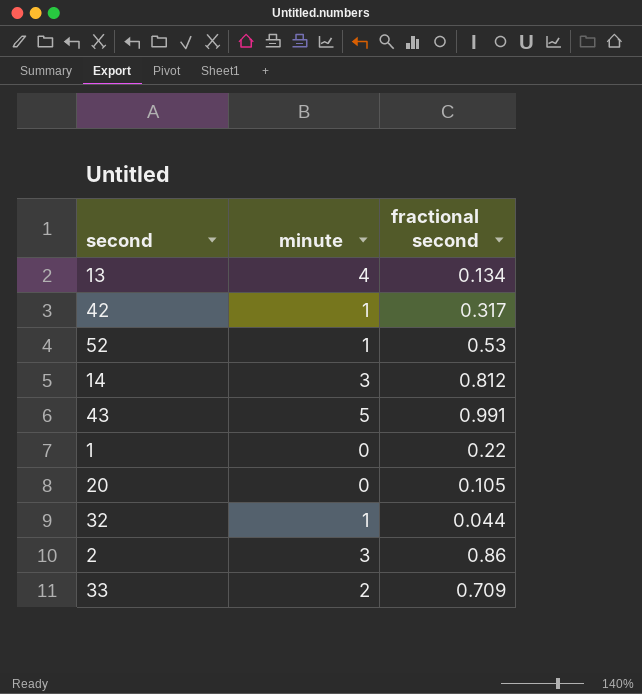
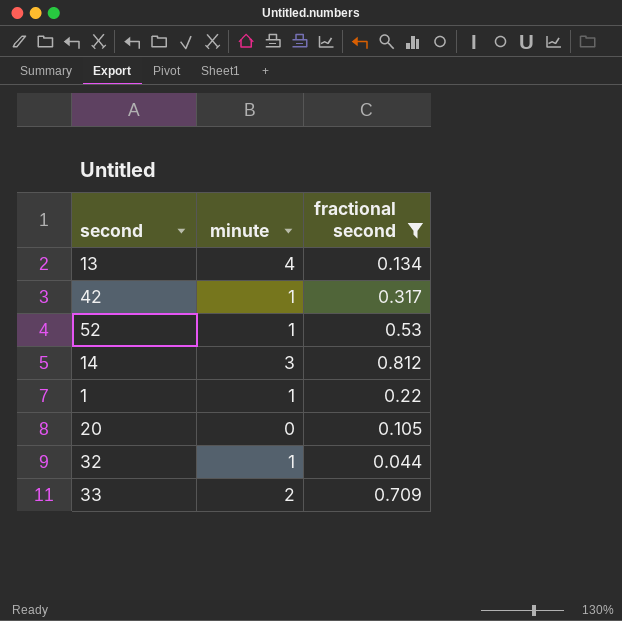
filter: none -> fractional second <= 0.812
1 | minute: 0 -> 1

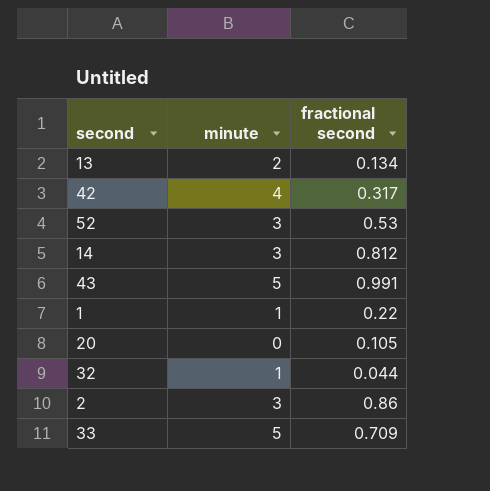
filter: fractional second <= 0.812 -> none
13 | minute: 4 -> 2
42 | minute: 1 -> 4
52 | minute: 1 -> 3
33 | minute: 2 -> 5

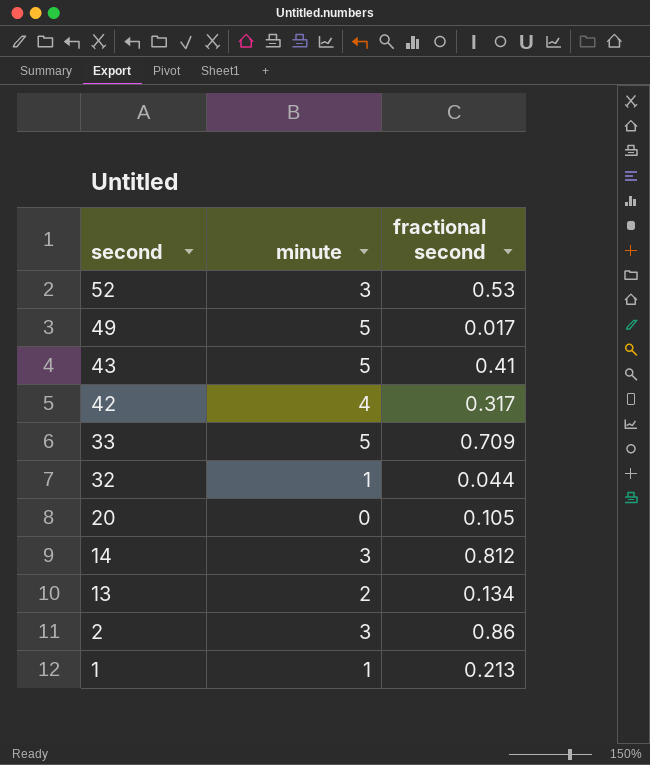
row order: none -> second descending
row 49: none -> 5 | 0.017
43 | fractional second: 0.991 -> 0.41
1 | fractional second: 0.22 -> 0.213

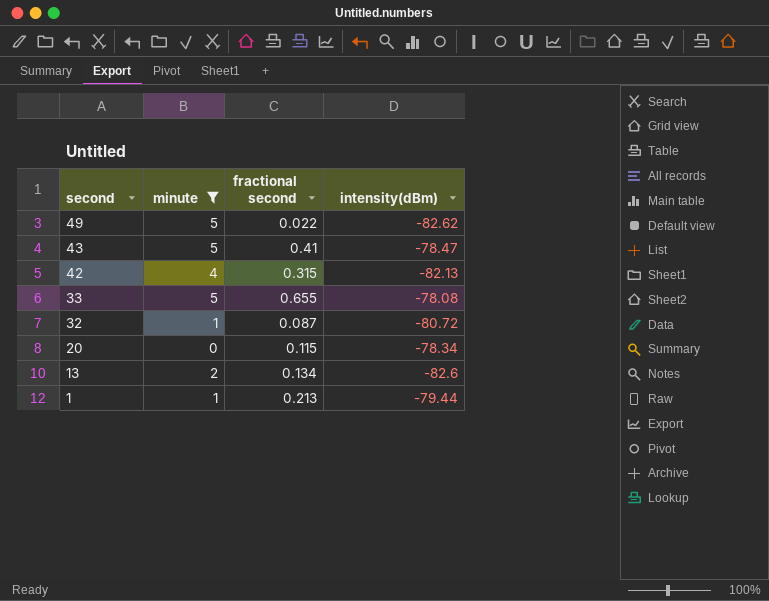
filter: none -> minute != 3
column intensity(dBm) | position: none -> 4
49 | fractional second: 0.017 -> 0.022
42 | fractional second: 0.317 -> 0.315
33 | fractional second: 0.709 -> 0.655
32 | fractional second: 0.044 -> 0.087
20 | fractional second: 0.105 -> 0.115

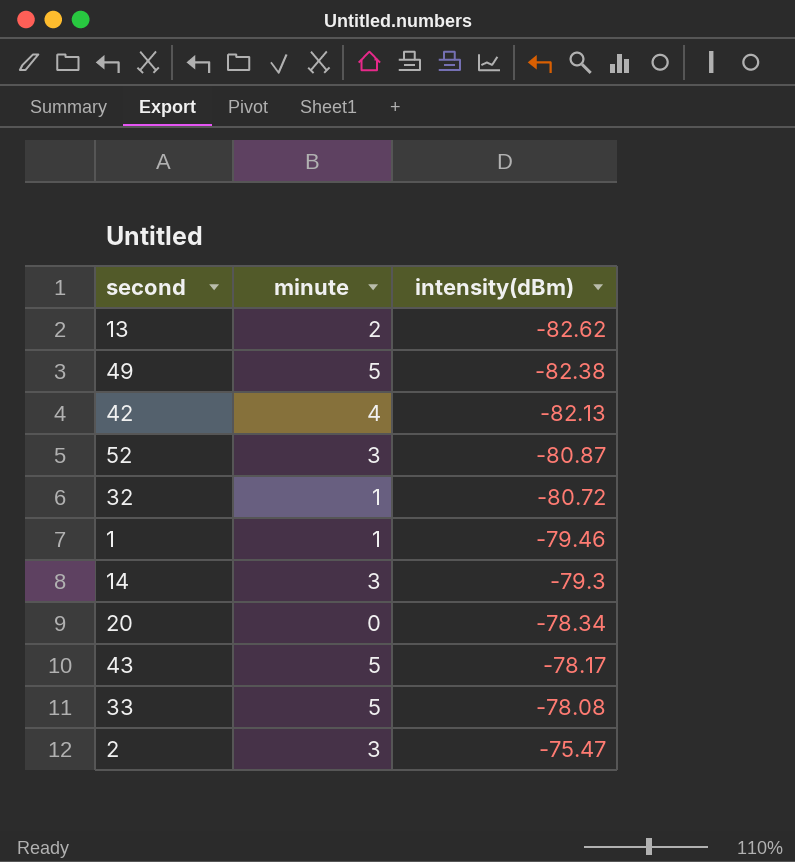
filter: minute != 3 -> none
row order: second descending -> intensity(dBm) ascending
column fractional second | position: 3 -> none
13 | intensity(dBm): -82.6 -> -82.62
49 | intensity(dBm): -82.62 -> -82.38
1 | intensity(dBm): -79.44 -> -79.46
43 | intensity(dBm): -78.47 -> -78.17

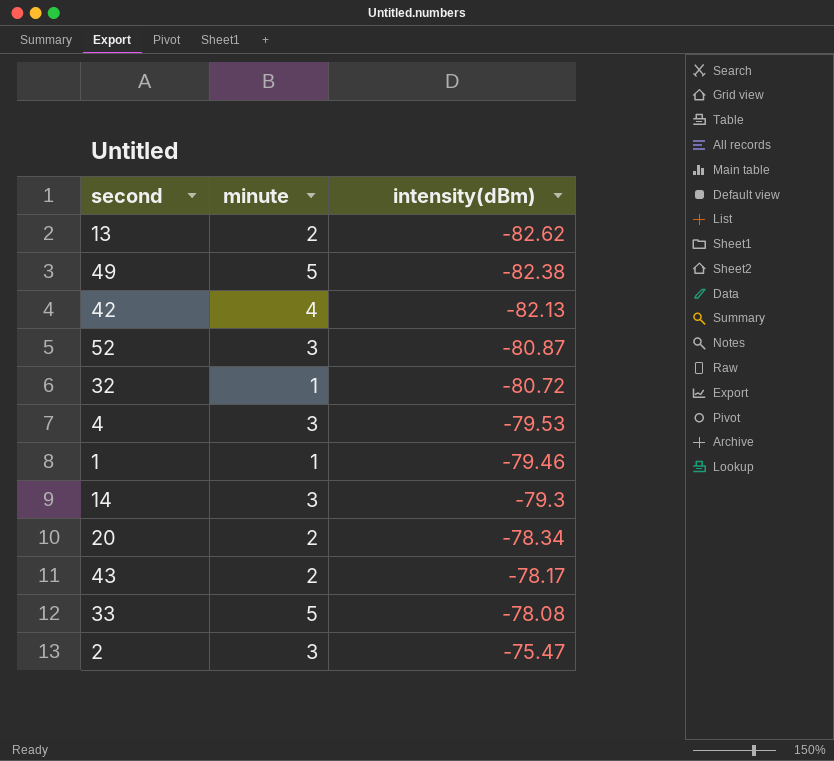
row 4: none -> 3 | -79.53
20 | minute: 0 -> 2
43 | minute: 5 -> 2

